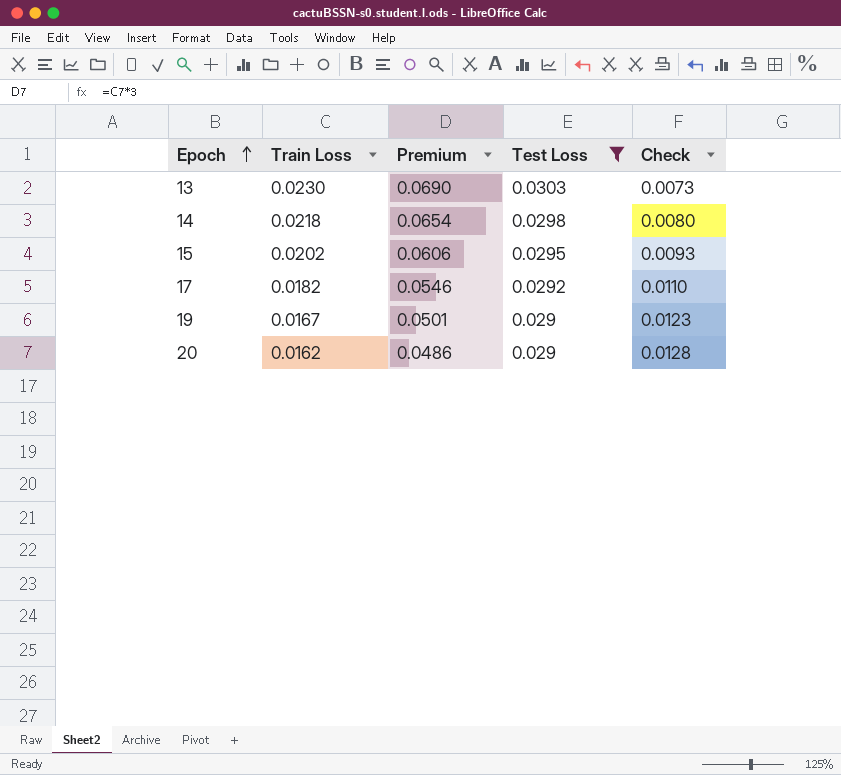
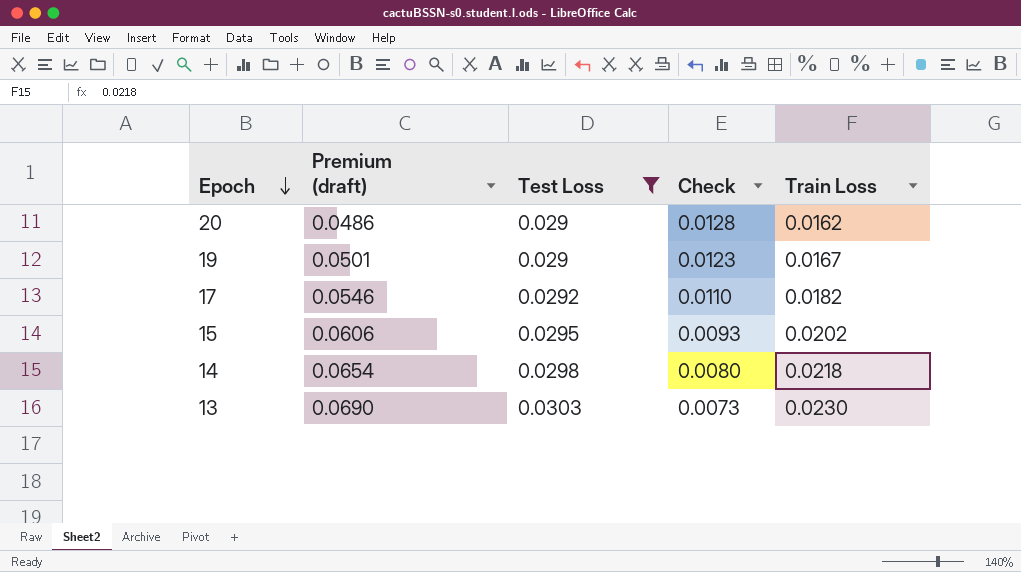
row order: Epoch ascending -> Epoch descending
column name: Premium -> Premium (draft)
column Train Loss | position: 2 -> 5

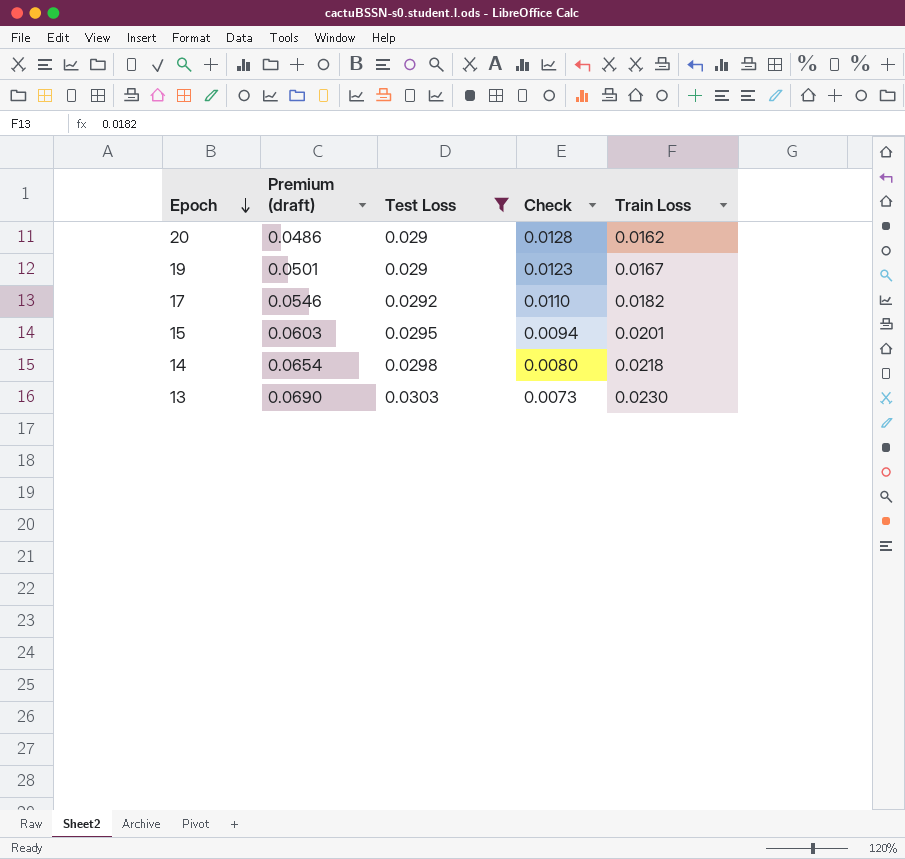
15 | Premium (draft): 0.0606 -> 0.0603
15 | Check: 0.0093 -> 0.0094
15 | Train Loss: 0.0202 -> 0.0201

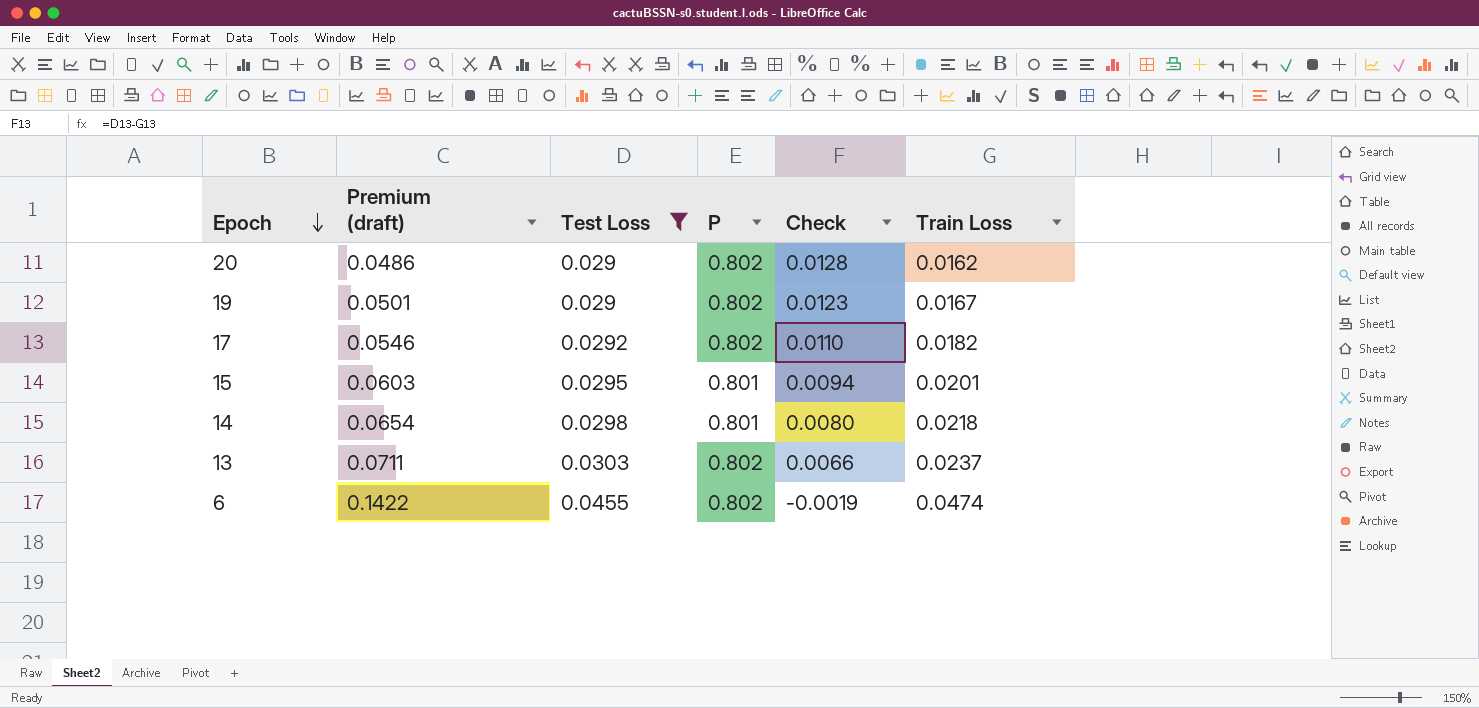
column P | position: none -> 4
13 | Premium (draft): 0.0690 -> 0.0711
13 | Check: 0.0073 -> 0.0066
13 | Train Loss: 0.0230 -> 0.0237
row 6: none -> 0.1422 | 0.0455 | 0.802 | -0.0019 | 0.0474

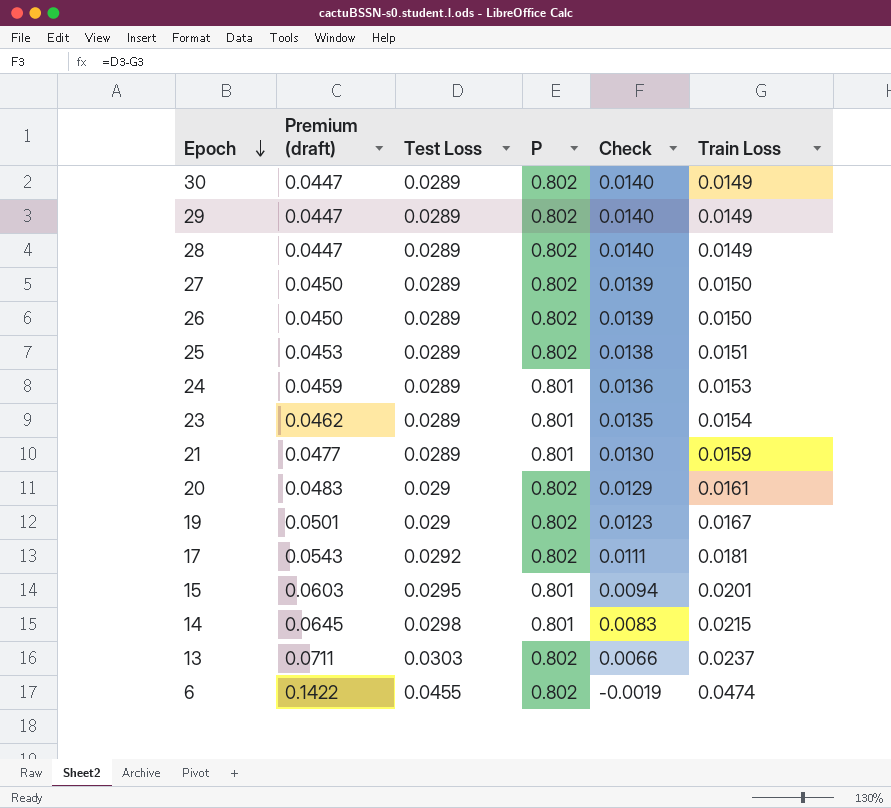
filter: Test Loss != 0.0289 -> none
20 | Premium (draft): 0.0486 -> 0.0483
20 | Check: 0.0128 -> 0.0129
20 | Train Loss: 0.0162 -> 0.0161
17 | Premium (draft): 0.0546 -> 0.0543
17 | Check: 0.0110 -> 0.0111
17 | Train Loss: 0.0182 -> 0.0181
14 | Premium (draft): 0.0654 -> 0.0645
14 | Check: 0.0080 -> 0.0083
14 | Train Loss: 0.0218 -> 0.0215

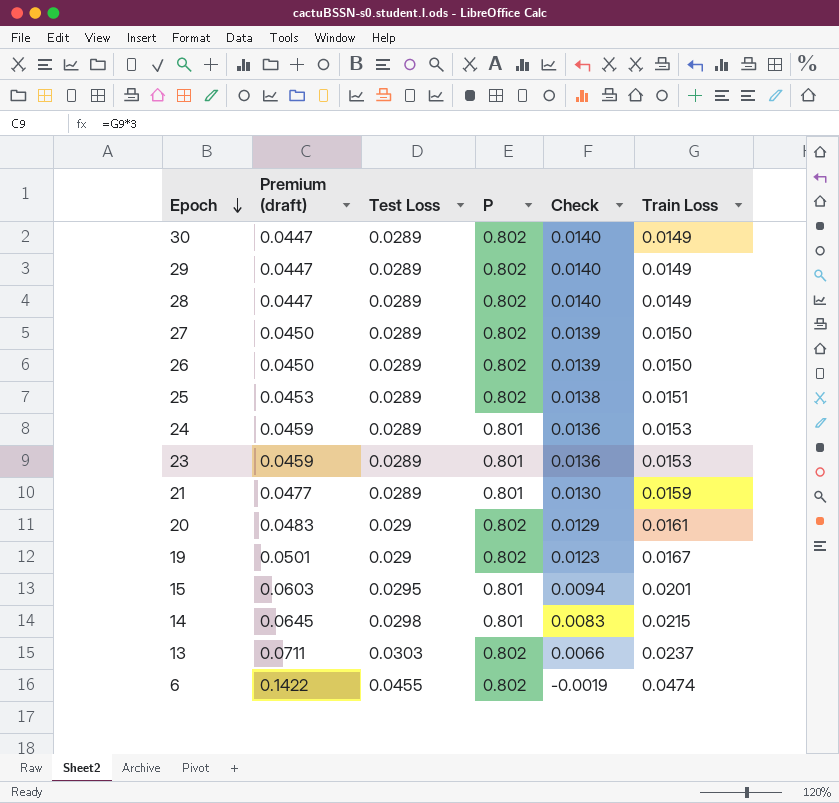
row 17: 0.0543 | 0.0292 | 0.802 | 0.0111 | 0.0181 -> none
23 | Premium (draft): 0.0462 -> 0.0459
23 | Check: 0.0135 -> 0.0136
23 | Train Loss: 0.0154 -> 0.0153

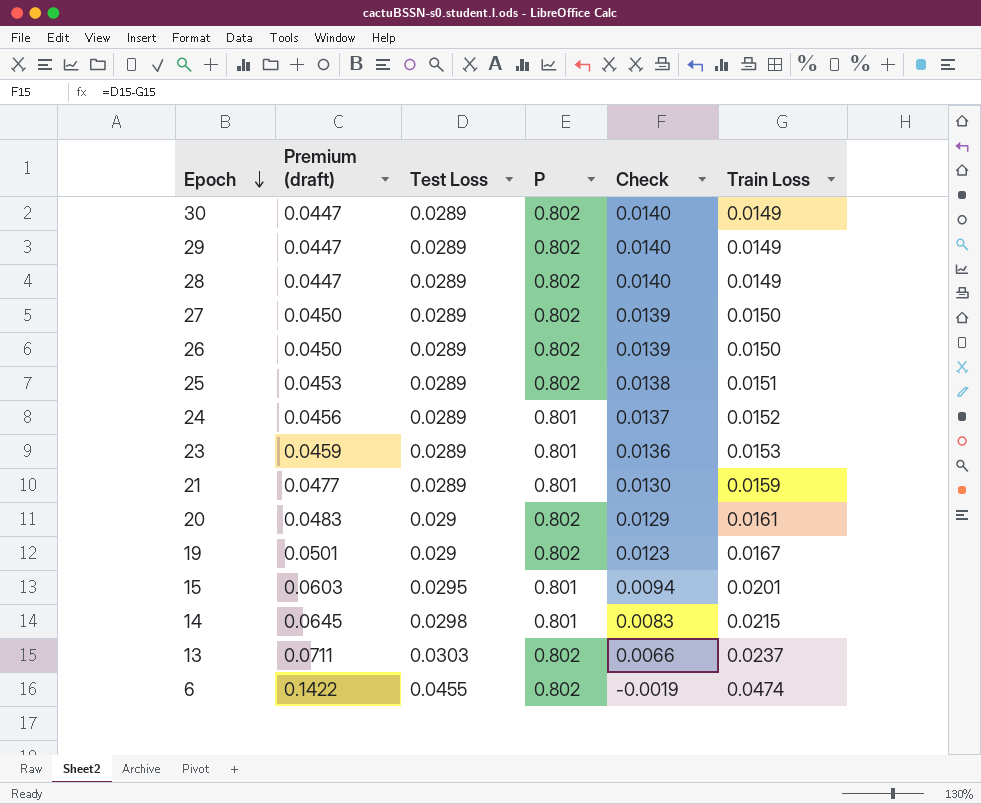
24 | Premium (draft): 0.0459 -> 0.0456
24 | Check: 0.0136 -> 0.0137
24 | Train Loss: 0.0153 -> 0.0152

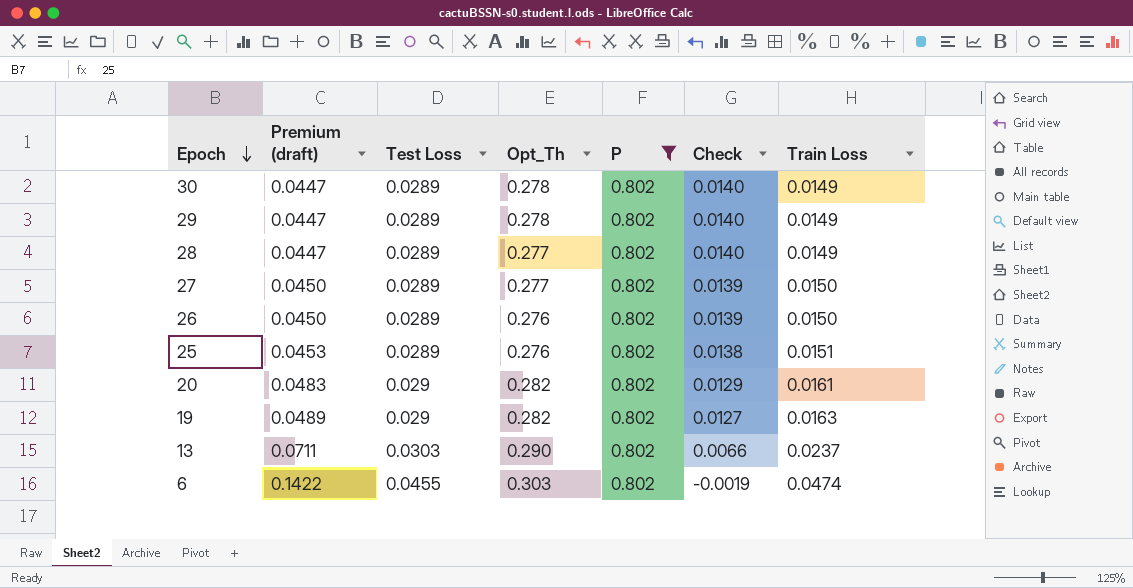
filter: none -> P = 0.802
column Opt_Th | position: none -> 4
19 | Premium (draft): 0.0501 -> 0.0489
19 | Check: 0.0123 -> 0.0127
19 | Train Loss: 0.0167 -> 0.0163

